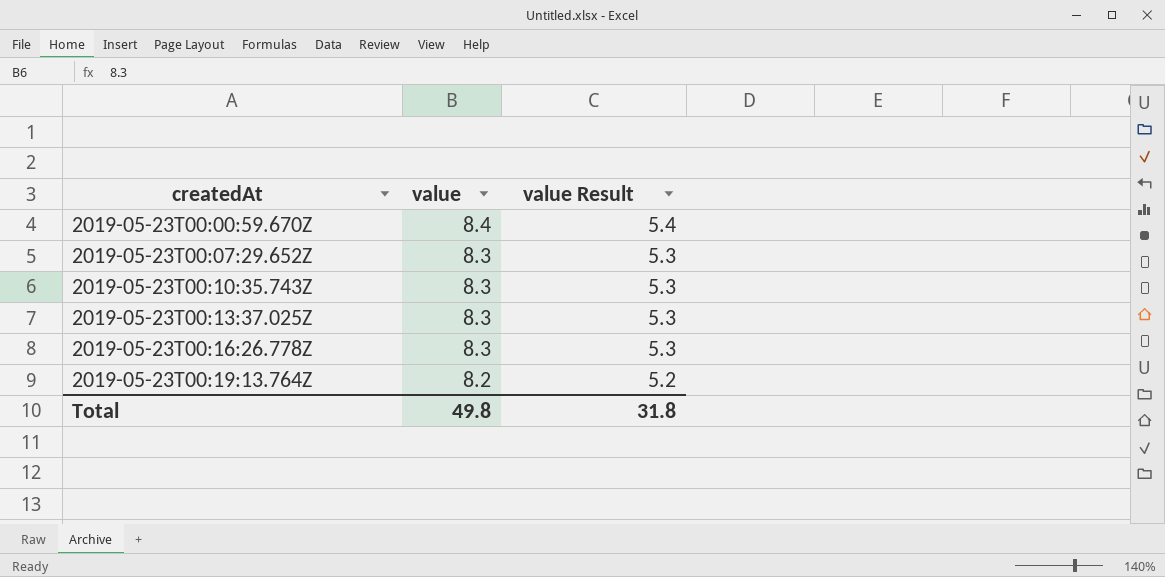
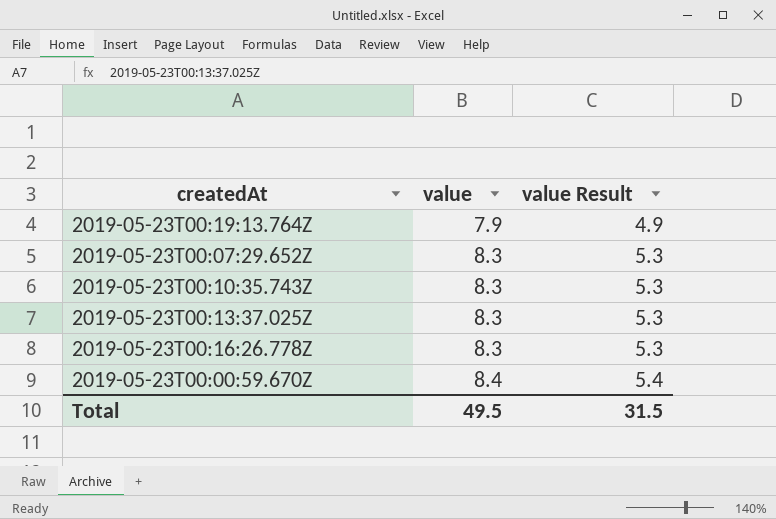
row order: createdAt ascending -> value ascending
2019-05-23T00:19:13.764Z | value: 8.2 -> 7.9
2019-05-23T00:19:13.764Z | value Result: 5.2 -> 4.9
Total | value: 49.8 -> 49.5
Total | value Result: 31.8 -> 31.5

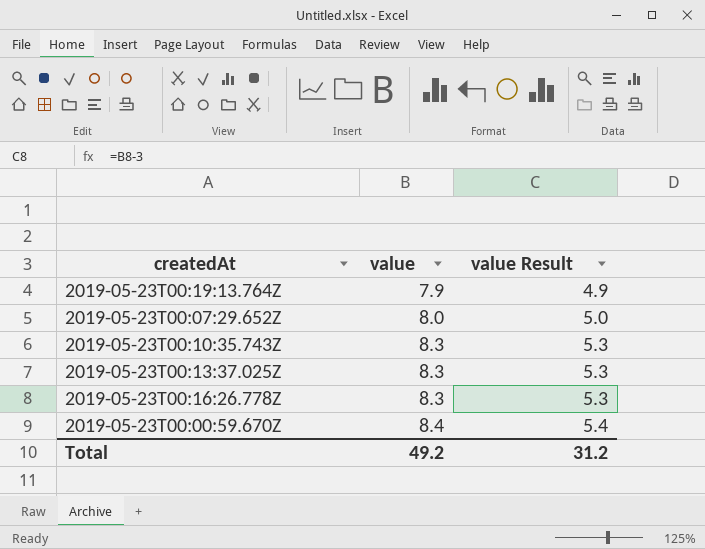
2019-05-23T00:07:29.652Z | value: 8.3 -> 8.0
2019-05-23T00:07:29.652Z | value Result: 5.3 -> 5.0
Total | value: 49.5 -> 49.2
Total | value Result: 31.5 -> 31.2

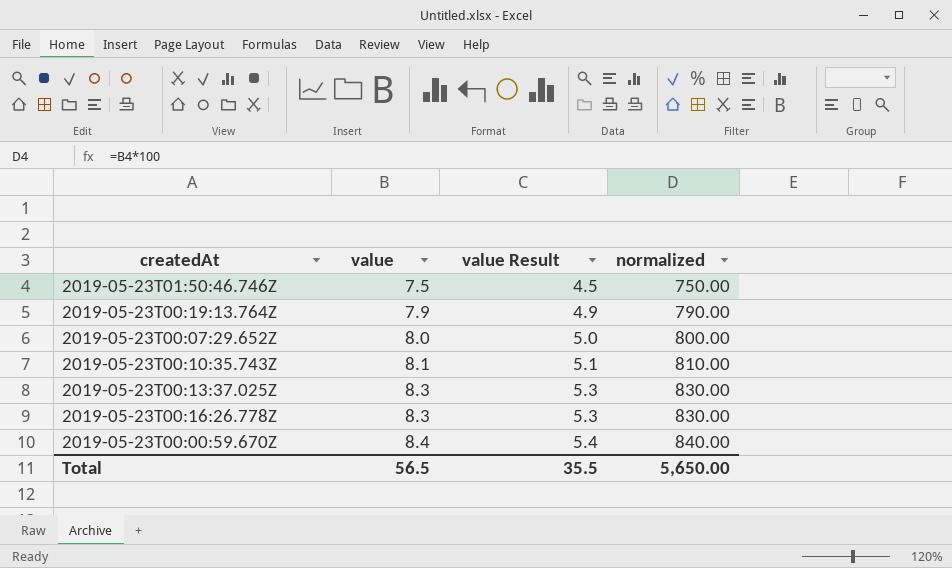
column normalized | formula: none -> [value] * 100
row 2019-05-23T01:50:46.746Z: none -> 7.5 | 4.5 | 750.00
2019-05-23T00:10:35.743Z | value: 8.3 -> 8.1
2019-05-23T00:10:35.743Z | value Result: 5.3 -> 5.1
Total | value: 49.2 -> 56.5
Total | value Result: 31.2 -> 35.5

